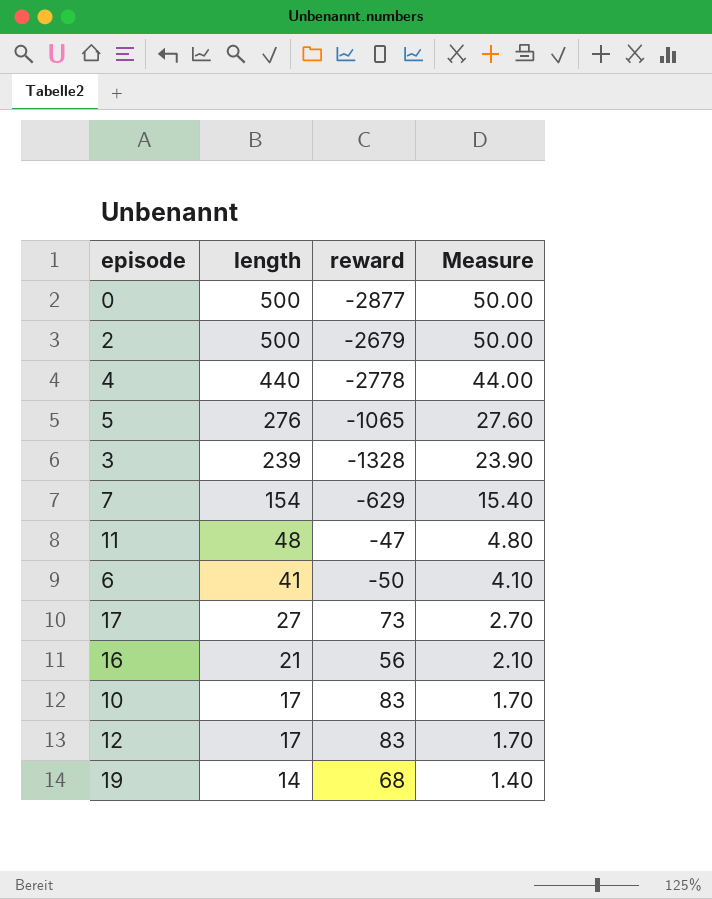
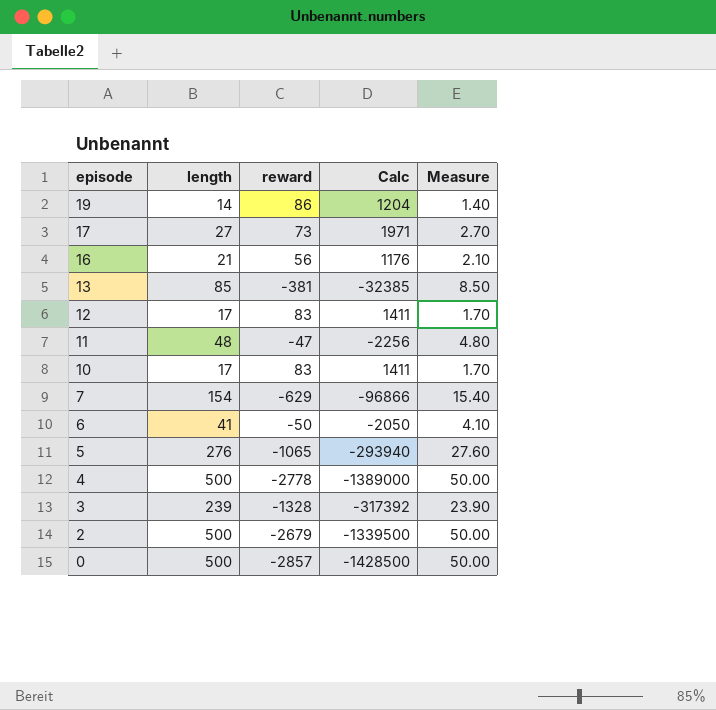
row order: length descending -> episode descending
column Calc | formula: none -> [length] * [reward]
19 | reward: 68 -> 86
row 13: none -> 85 | -381 | -32385 | 8.50
4 | length: 440 -> 500
4 | Measure: 44.00 -> 50.00
0 | reward: -2877 -> -2857

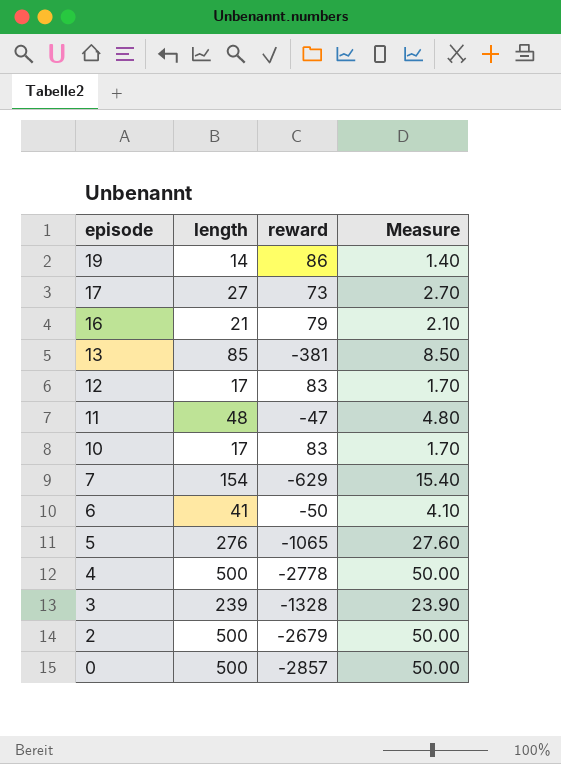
column Calc | formula: [length] * [reward] -> none
16 | reward: 56 -> 79

